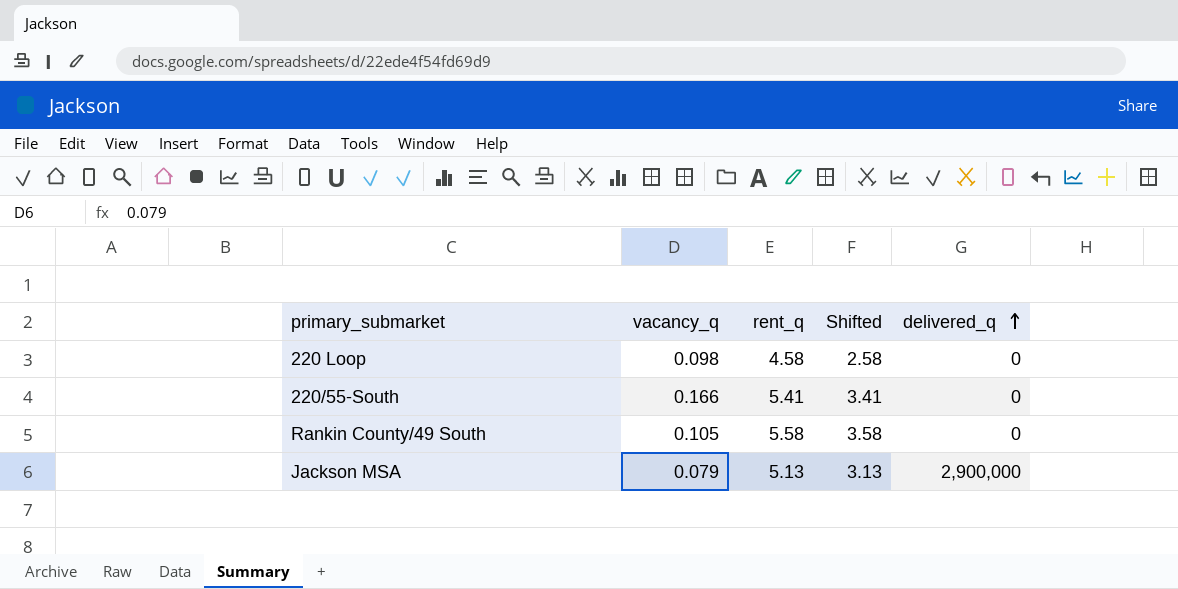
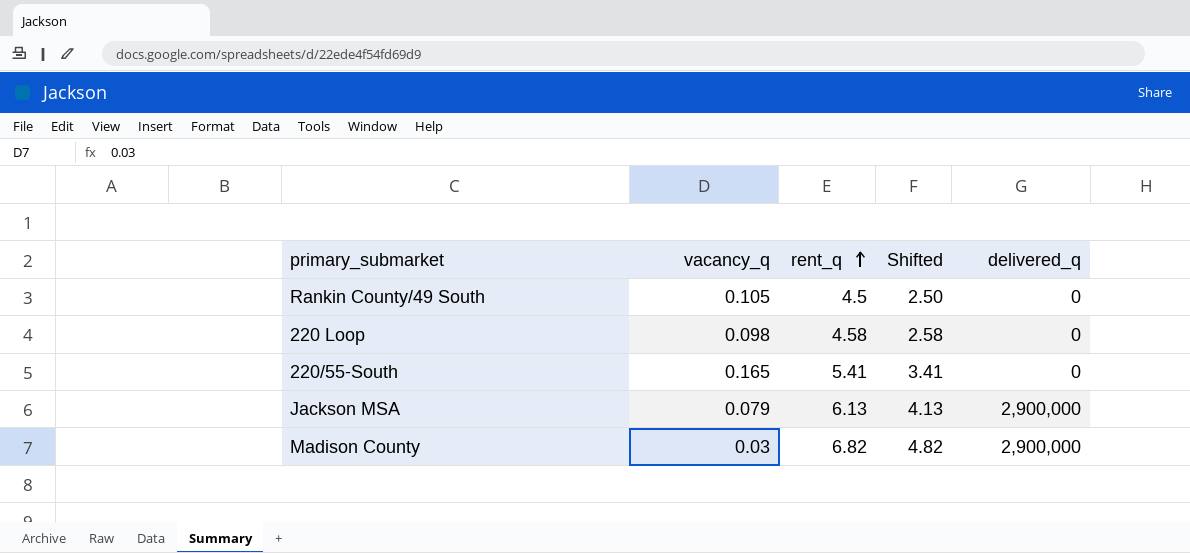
row order: delivered_q ascending -> rent_q ascending
Rankin County/49 South | rent_q: 5.58 -> 4.5
Rankin County/49 South | Shifted: 3.58 -> 2.50
220/55-South | vacancy_q: 0.166 -> 0.165
Jackson MSA | rent_q: 5.13 -> 6.13
Jackson MSA | Shifted: 3.13 -> 4.13
row Madison County: none -> 0.03 | 6.82 | 4.82 | 2,900,000

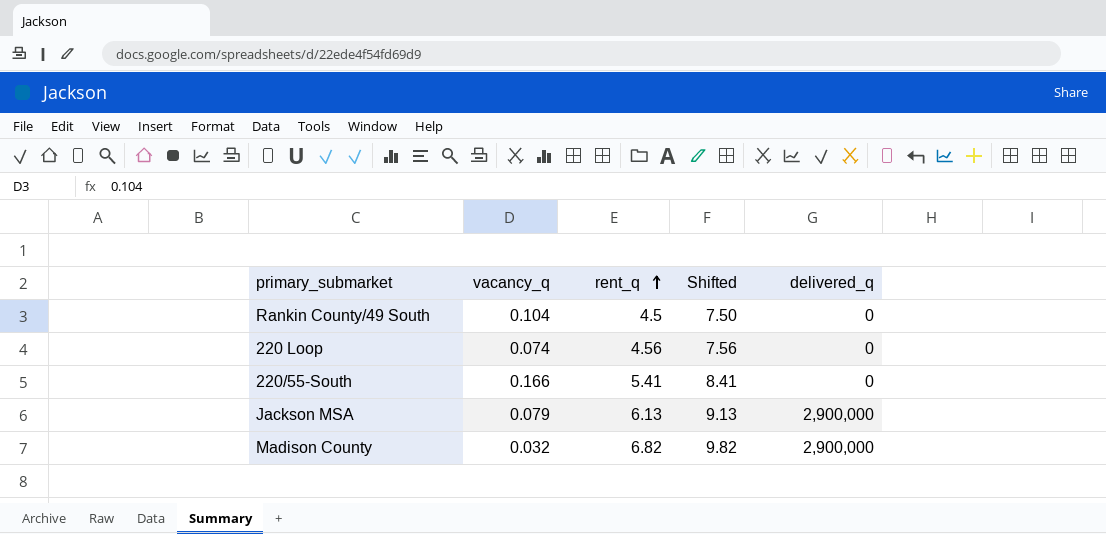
column Shifted | formula: [rent_q] - 2 -> [rent_q] + 3
Rankin County/49 South | vacancy_q: 0.105 -> 0.104
220 Loop | vacancy_q: 0.098 -> 0.074
220 Loop | rent_q: 4.58 -> 4.56
220/55-South | vacancy_q: 0.165 -> 0.166
Madison County | vacancy_q: 0.03 -> 0.032

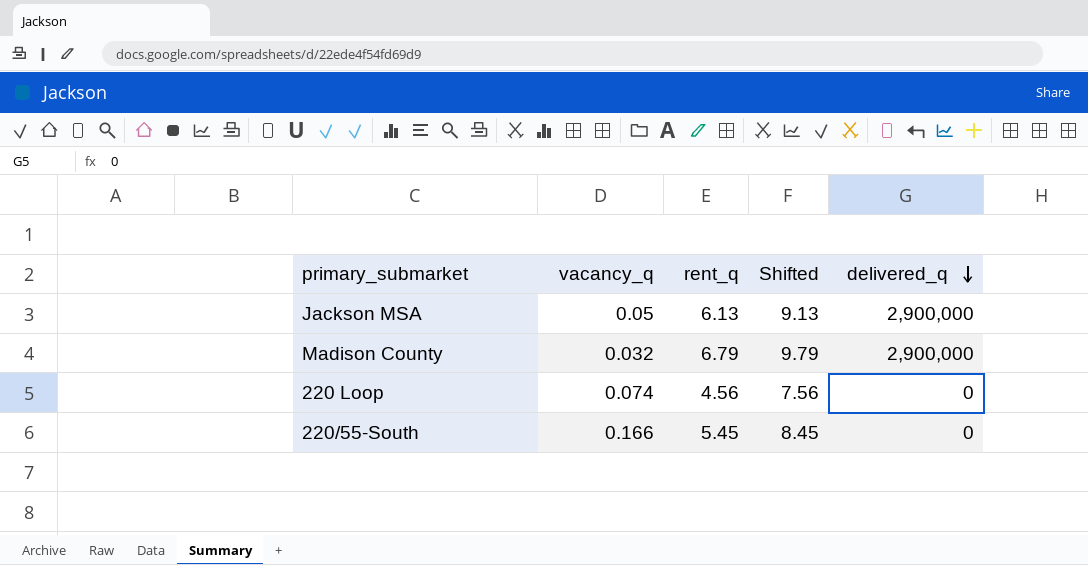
row order: rent_q ascending -> delivered_q descending
row Rankin County/49 South: 0.104 | 4.5 | 7.50 | 0 -> none
Jackson MSA | vacancy_q: 0.079 -> 0.05
Madison County | rent_q: 6.82 -> 6.79
Madison County | Shifted: 9.82 -> 9.79
220/55-South | rent_q: 5.41 -> 5.45
220/55-South | Shifted: 8.41 -> 8.45

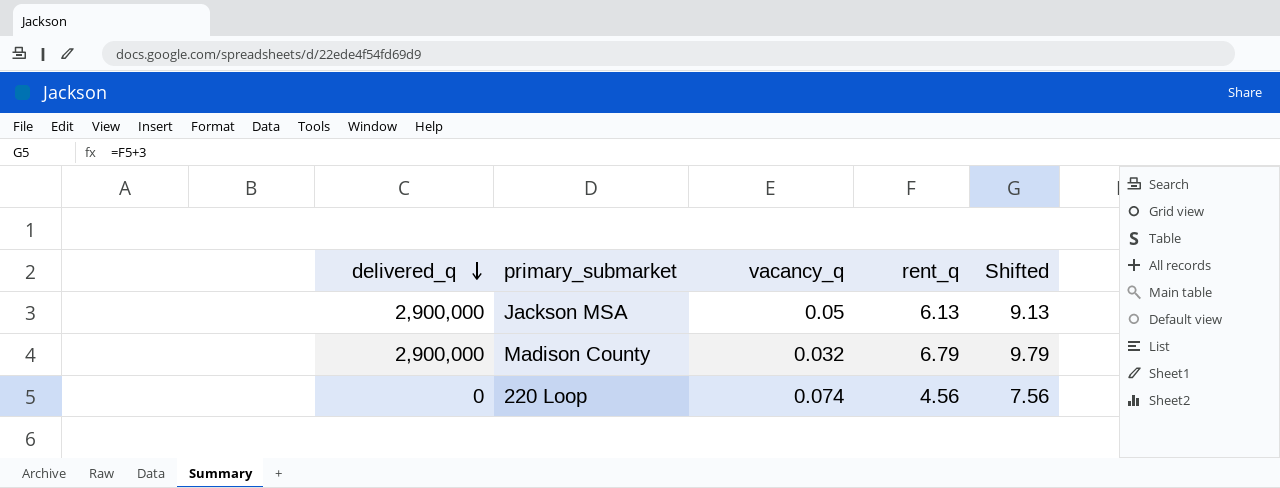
column delivered_q | position: 5 -> 1
row 220/55-South: 0.166 | 5.45 | 8.45 | 0 -> none

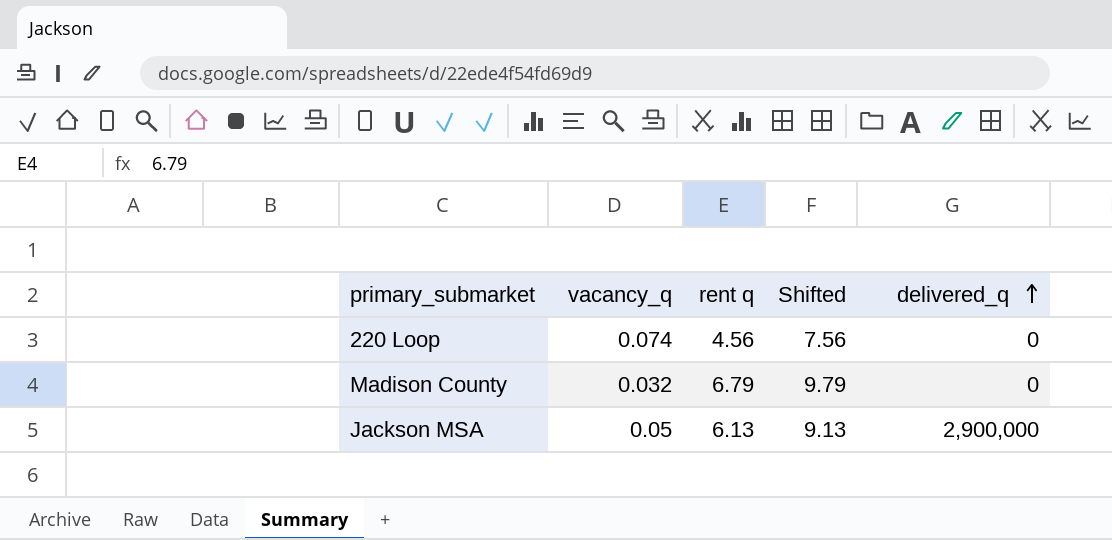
row order: delivered_q descending -> delivered_q ascending
column name: rent_q -> rent q
column delivered_q | position: 1 -> 5
Madison County | delivered_q: 2,900,000 -> 0

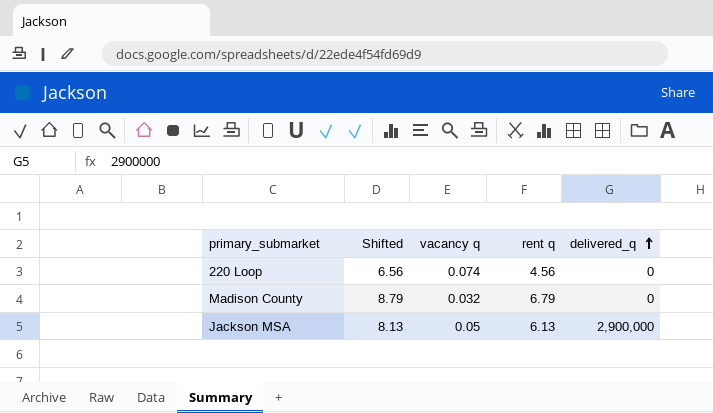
column Shifted | formula: [rent q] + 3 -> [rent q] + 2
column Shifted | position: 4 -> 2
column name: vacancy_q -> vacancy q

